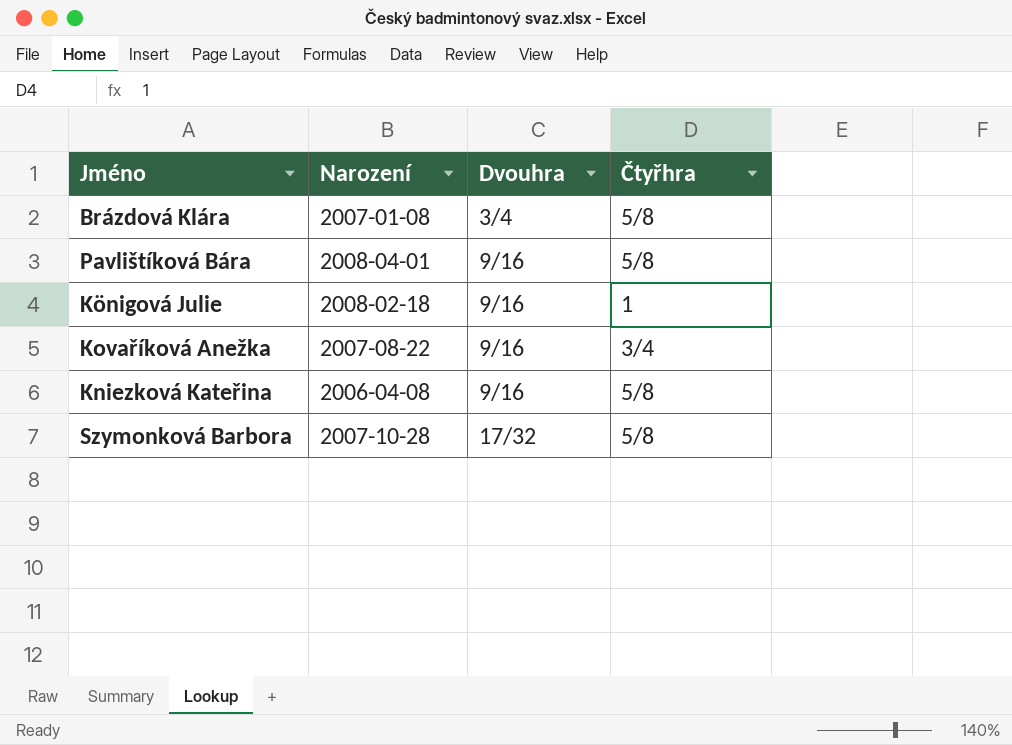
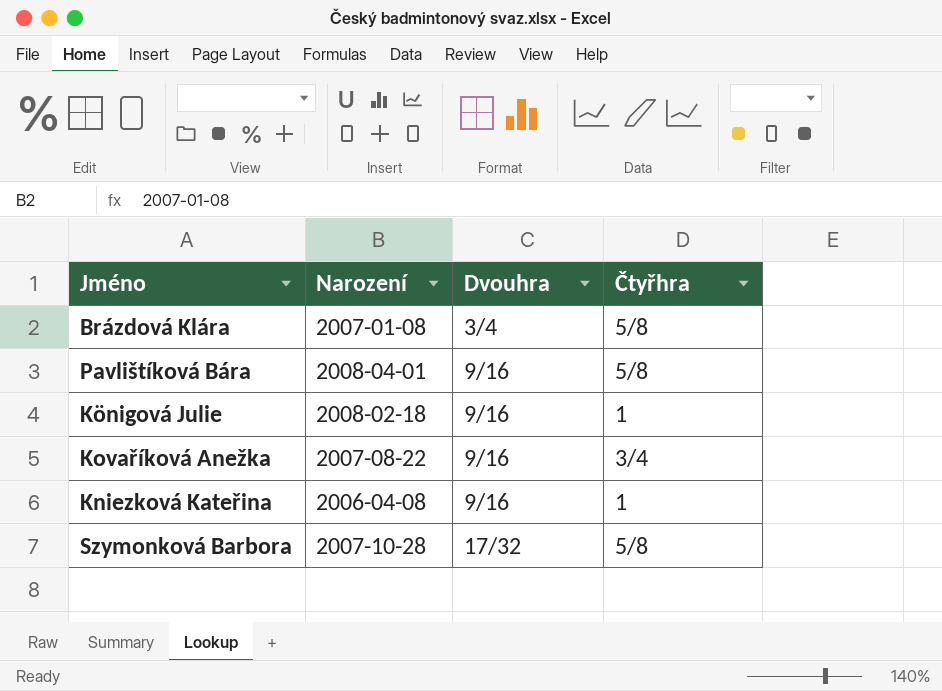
Kniezková Kateřina | Čtyřhra: 5/8 -> 1

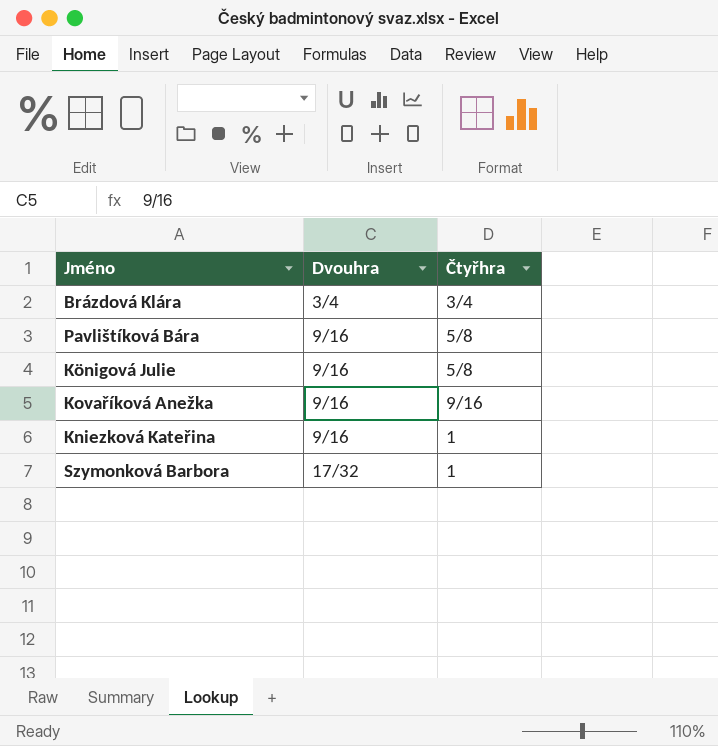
column Narození | position: 2 -> none
Brázdová Klára | Čtyřhra: 5/8 -> 3/4
Königová Julie | Čtyřhra: 1 -> 5/8
Kovaříková Anežka | Čtyřhra: 3/4 -> 9/16
Szymonková Barbora | Čtyřhra: 5/8 -> 1

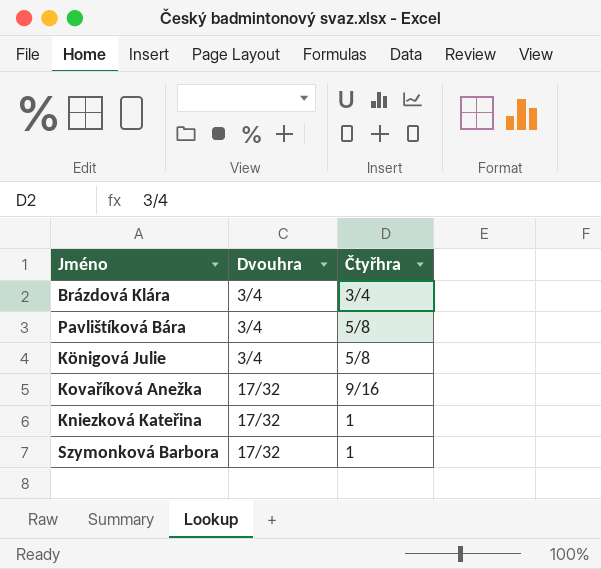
Pavlištíková Bára | Dvouhra: 9/16 -> 3/4
Königová Julie | Dvouhra: 9/16 -> 3/4
Kovaříková Anežka | Dvouhra: 9/16 -> 17/32
Kniezková Kateřina | Dvouhra: 9/16 -> 17/32

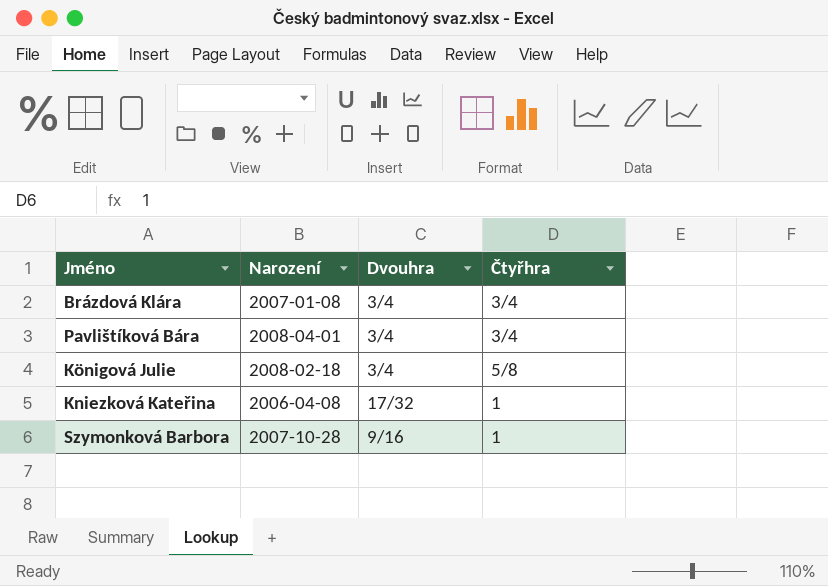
column Narození | position: none -> 2
row Kovaříková Anežka: 17/32 | 9/16 -> none
Pavlištíková Bára | Čtyřhra: 5/8 -> 3/4
Szymonková Barbora | Dvouhra: 17/32 -> 9/16

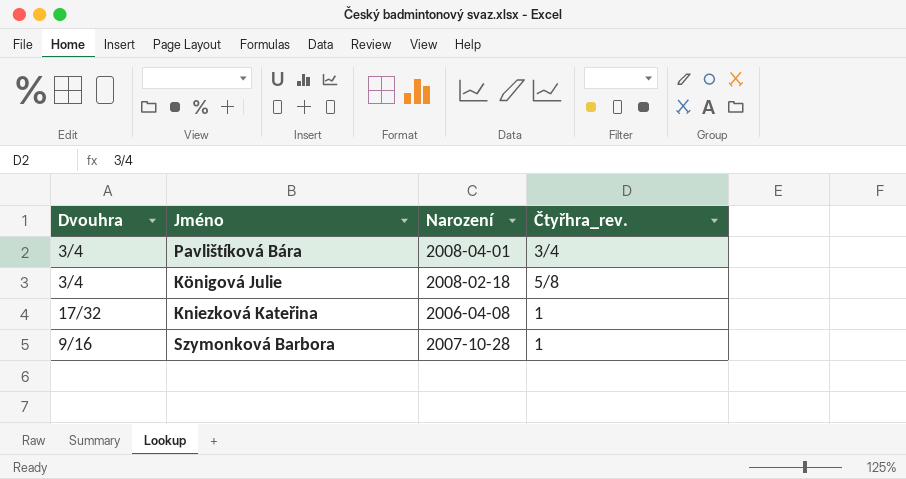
column Dvouhra | position: 3 -> 1
column name: Čtyřhra -> Čtyřhra_rev.
row Brázdová Klára: 2007-01-08 | 3/4 | 3/4 -> none

